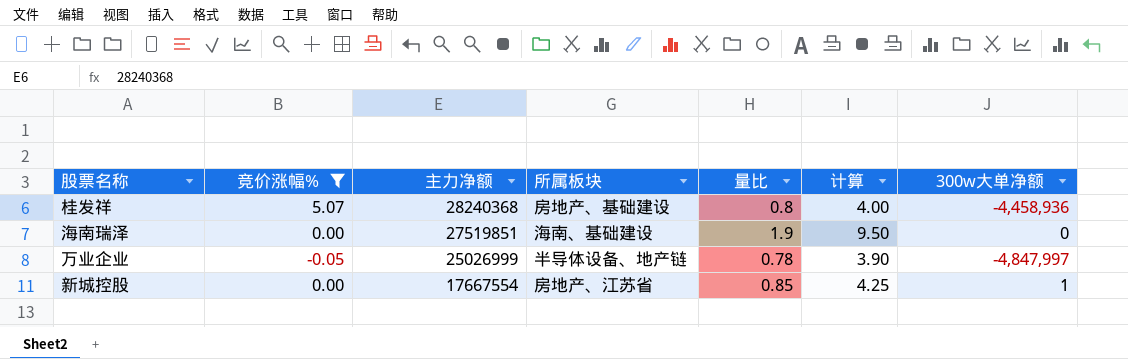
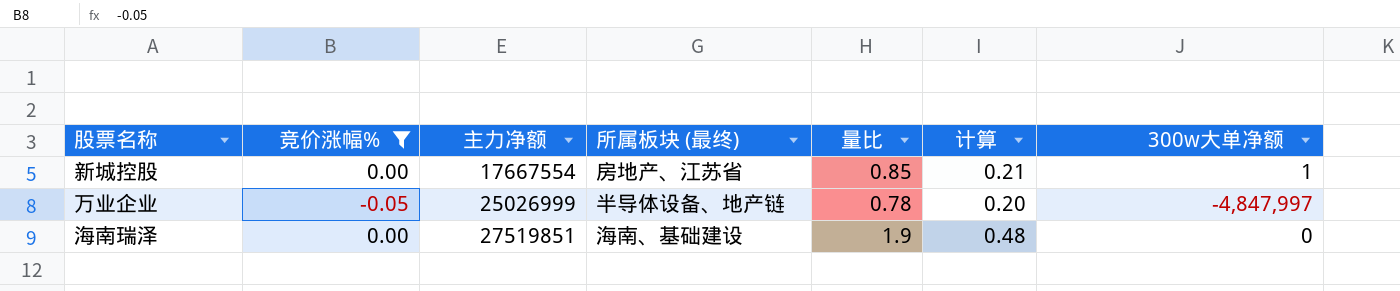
row order: 主力净额 descending -> 主力净额 ascending
column name: 所属板块 -> 所属板块 (最终)
column 计算 | formula: [量比] * 5 -> [量比] * 0.25
row 桂发祥: 5.07 | 28240368 | 房地产、基础建设 | 0.8 | 4.00 | -4,458,936 -> none

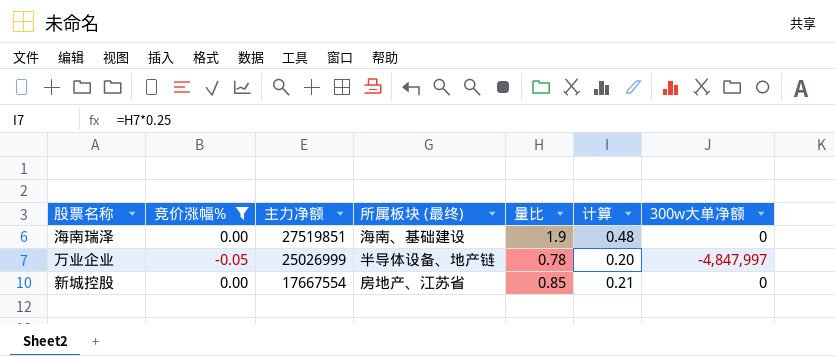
row order: 主力净额 ascending -> 主力净额 descending
新城控股 | 300w大单净额: 1 -> 0

